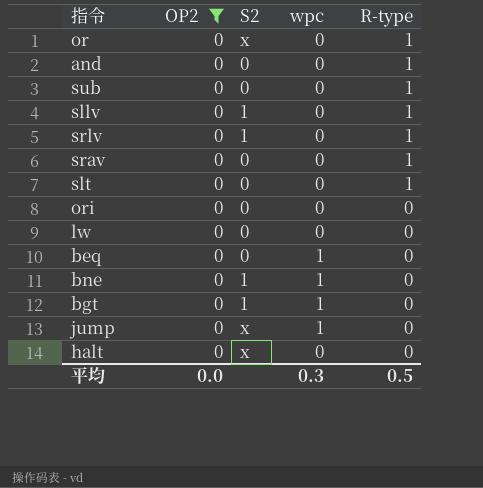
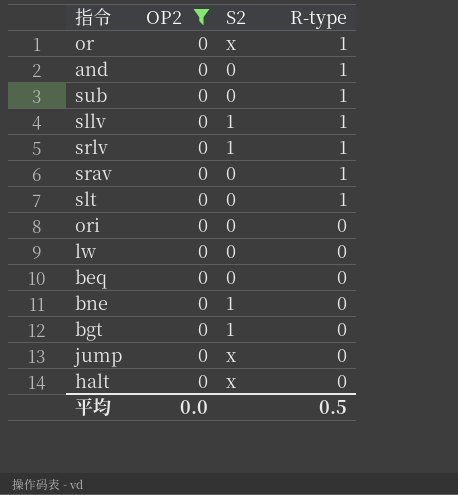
column wpc | position: 4 -> none

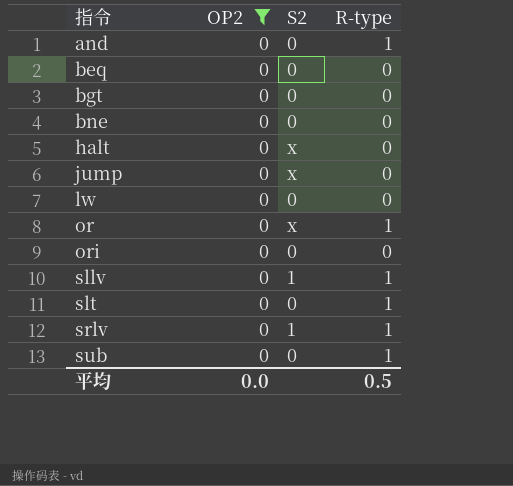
row order: R-type descending -> 指令 ascending
row srav: 0 | 0 | 1 -> none
bgt | S2: 1 -> 0
bne | S2: 1 -> 0

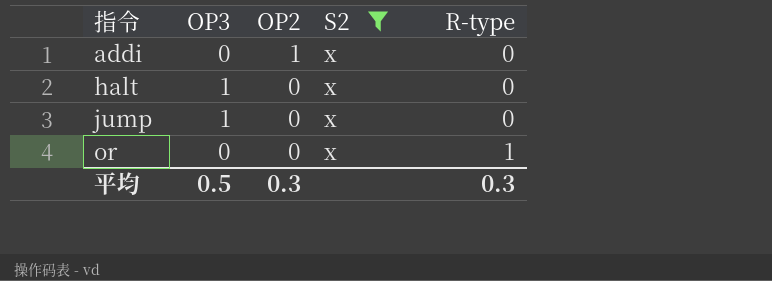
filter: OP2 = 0 -> S2 = x
column OP3 | position: none -> 2
平均 | OP2: 0.0 -> 0.3
平均 | R-type: 0.5 -> 0.3

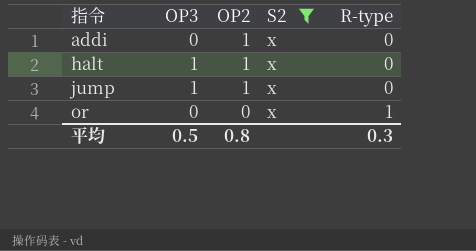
halt | OP2: 0 -> 1
jump | OP2: 0 -> 1
平均 | OP2: 0.3 -> 0.8

